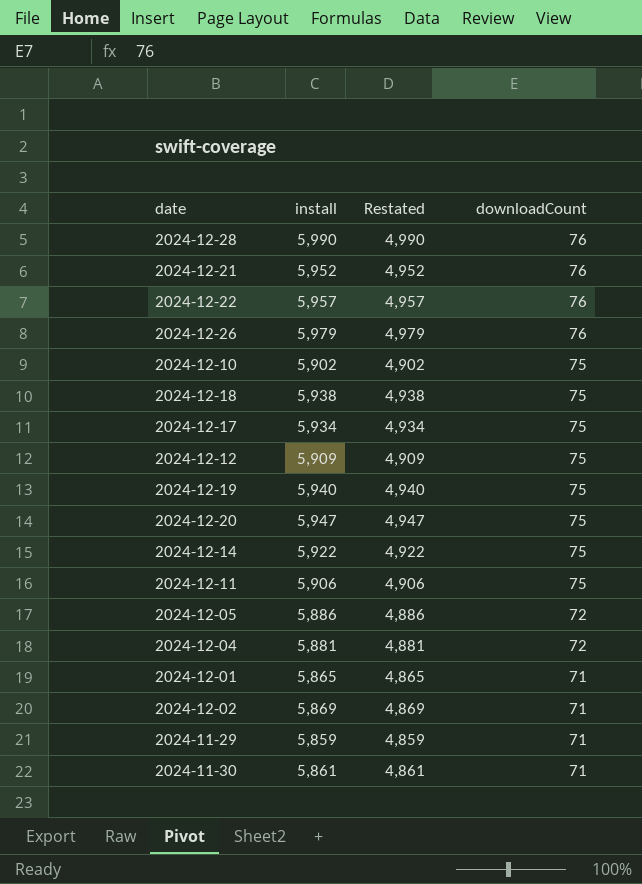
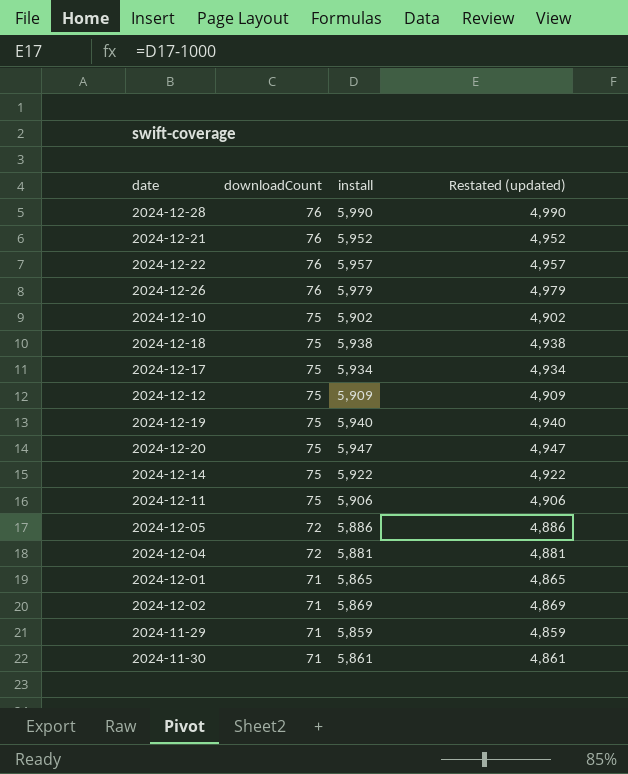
column downloadCount | position: 4 -> 2
column name: Restated -> Restated (updated)

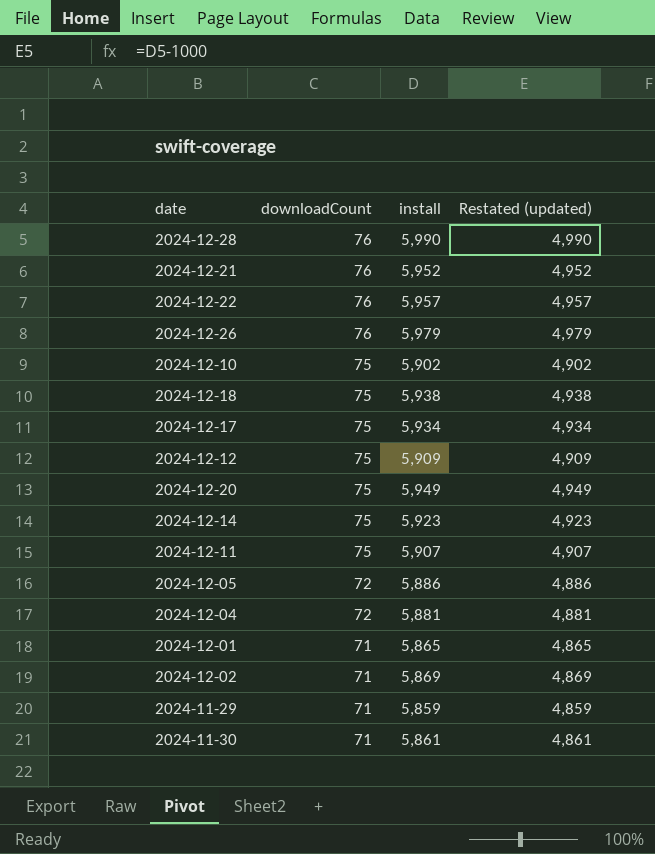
row 2024-12-19: 75 | 5,940 | 4,940 -> none
2024-12-20 | install: 5,947 -> 5,949
2024-12-20 | Restated (updated): 4,947 -> 4,949
2024-12-14 | install: 5,922 -> 5,923
2024-12-14 | Restated (updated): 4,922 -> 4,923
2024-12-11 | install: 5,906 -> 5,907
2024-12-11 | Restated (updated): 4,906 -> 4,907

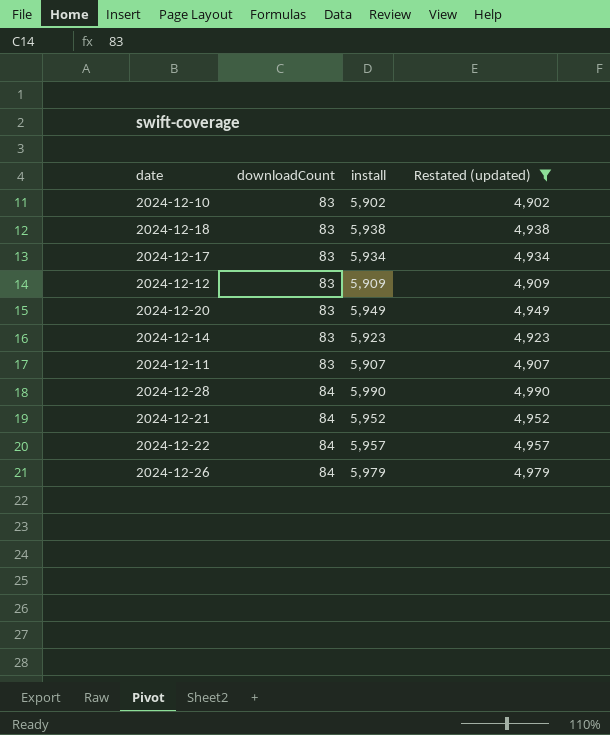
filter: none -> Restated (updated) >= 4,902
row order: downloadCount descending -> downloadCount ascending
2024-12-10 | downloadCount: 75 -> 83
2024-12-18 | downloadCount: 75 -> 83
2024-12-17 | downloadCount: 75 -> 83
2024-12-12 | downloadCount: 75 -> 83
2024-12-20 | downloadCount: 75 -> 83
2024-12-14 | downloadCount: 75 -> 83
2024-12-11 | downloadCount: 75 -> 83
2024-12-28 | downloadCount: 76 -> 84
2024-12-21 | downloadCount: 76 -> 84
2024-12-22 | downloadCount: 76 -> 84
2024-12-26 | downloadCount: 76 -> 84

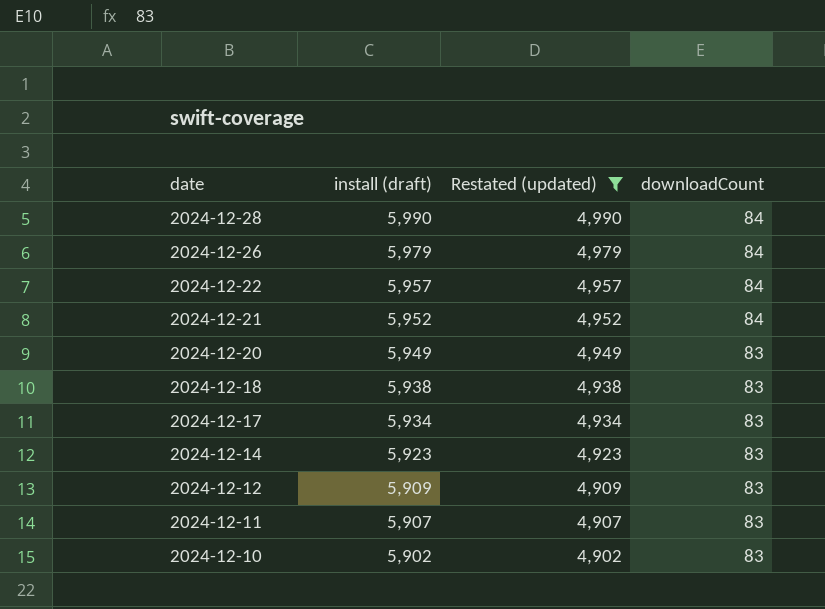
row order: downloadCount ascending -> date descending
column name: install -> install (draft)
column downloadCount | position: 2 -> 4

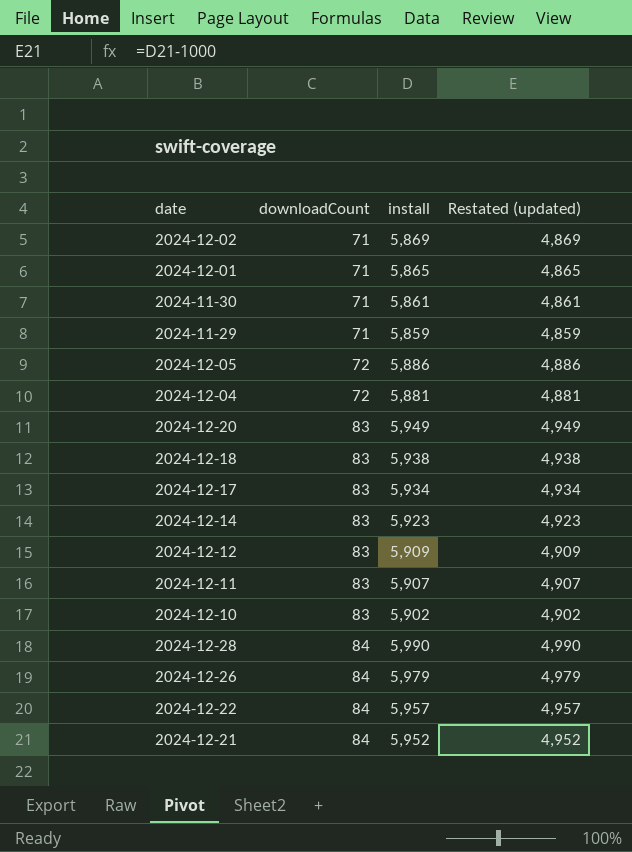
filter: Restated (updated) >= 4,902 -> none
row order: date descending -> downloadCount ascending
column downloadCount | position: 4 -> 2
column name: install (draft) -> install

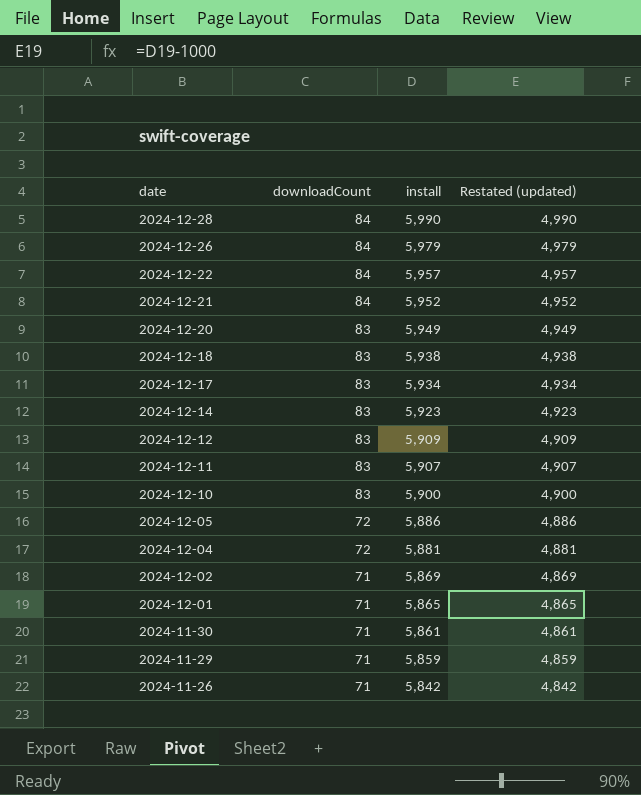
row order: downloadCount ascending -> date descending
2024-12-10 | install: 5,902 -> 5,900
2024-12-10 | Restated (updated): 4,902 -> 4,900
row 2024-11-26: none -> 71 | 5,842 | 4,842

